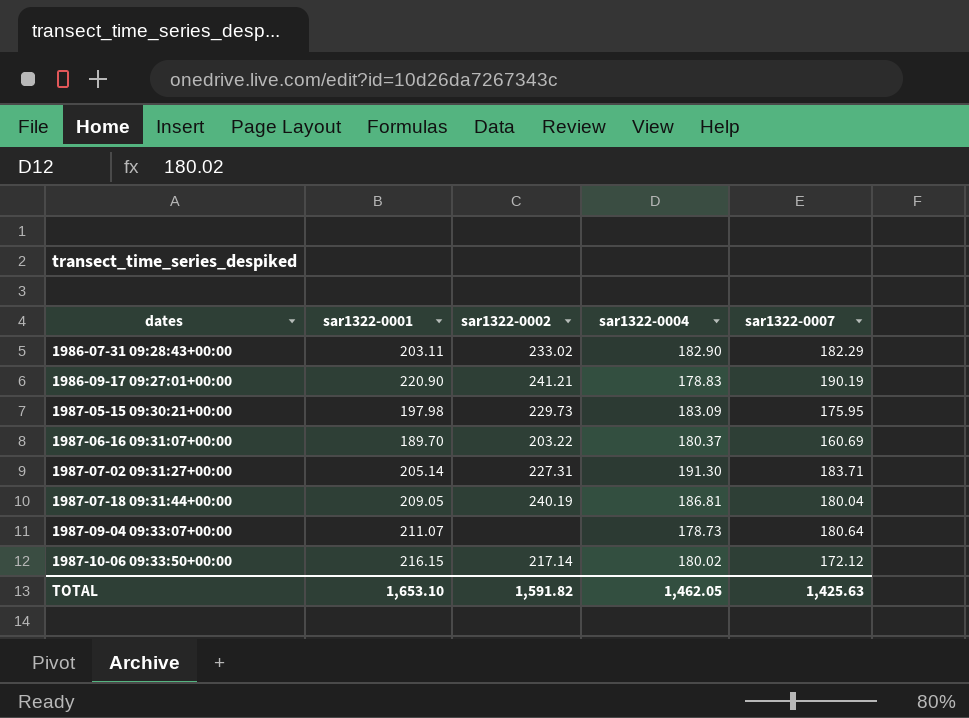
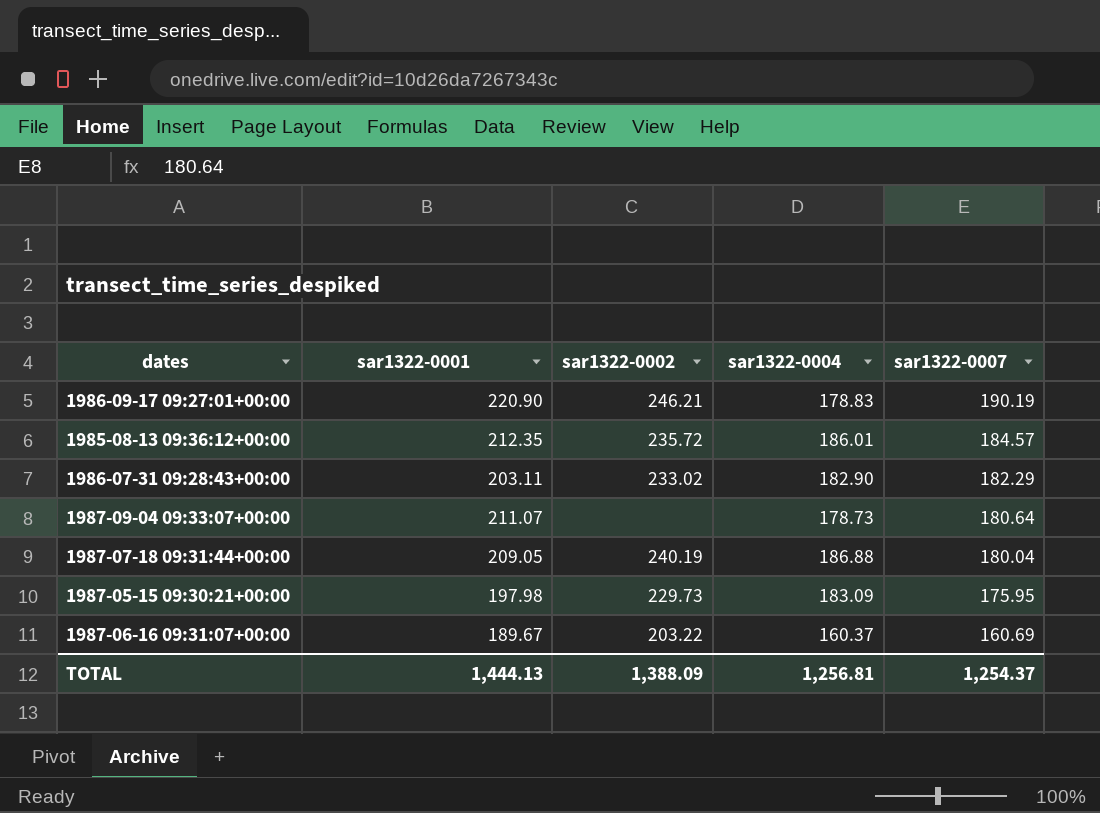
row order: dates ascending -> sar1322-0007 descending
row 1987-07-02 09:31:27+00:00: 205.14 | 227.31 | 191.30 | 183.71 -> none
row 1987-10-06 09:33:50+00:00: 216.15 | 217.14 | 180.02 | 172.12 -> none
1986-09-17 09:27:01+00:00 | sar1322-0002: 241.21 -> 246.21
row 1985-08-13 09:36:12+00:00: none -> 212.35 | 235.72 | 186.01 | 184.57
1987-07-18 09:31:44+00:00 | sar1322-0004: 186.81 -> 186.88
1987-06-16 09:31:07+00:00 | sar1322-0001: 189.70 -> 189.67
1987-06-16 09:31:07+00:00 | sar1322-0004: 180.37 -> 160.37
TOTAL | sar1322-0001: 1,653.10 -> 1,444.13
TOTAL | sar1322-0002: 1,591.82 -> 1,388.09
TOTAL | sar1322-0004: 1,462.05 -> 1,256.81
TOTAL | sar1322-0007: 1,425.63 -> 1,254.37

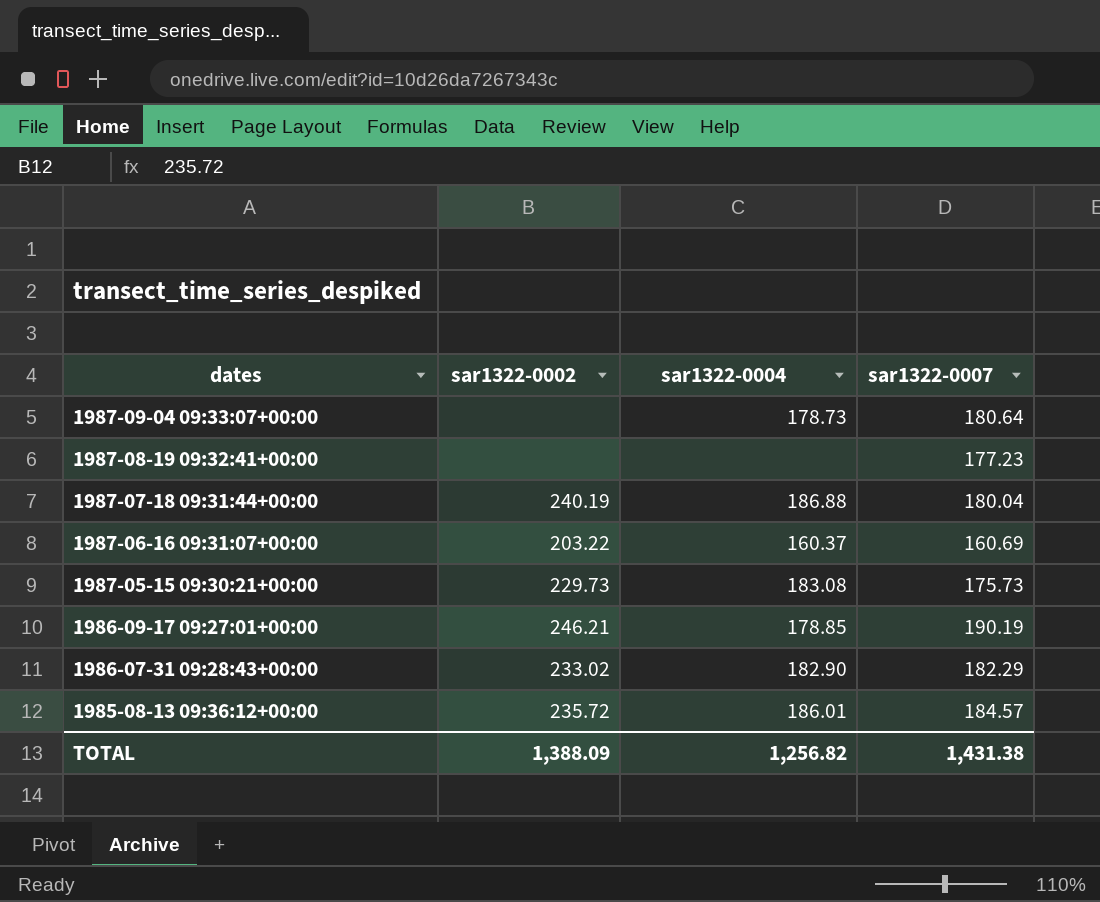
row order: sar1322-0007 descending -> dates descending
column sar1322-0001 | position: 2 -> none
row 1987-08-19 09:32:41+00:00: none -> none | none | 177.23
1987-05-15 09:30:21+00:00 | sar1322-0004: 183.09 -> 183.08
1987-05-15 09:30:21+00:00 | sar1322-0007: 175.95 -> 175.73
1986-09-17 09:27:01+00:00 | sar1322-0004: 178.83 -> 178.85
TOTAL | sar1322-0004: 1,256.81 -> 1,256.82
TOTAL | sar1322-0007: 1,254.37 -> 1,431.38

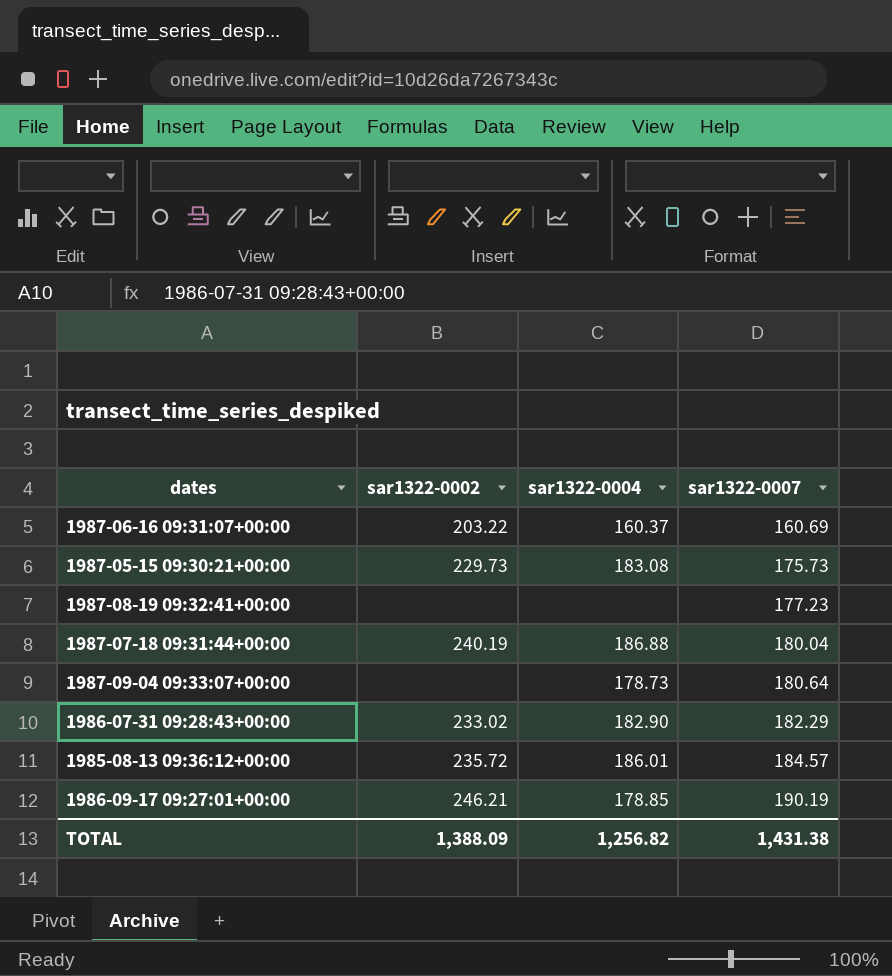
row order: dates descending -> sar1322-0007 ascending

